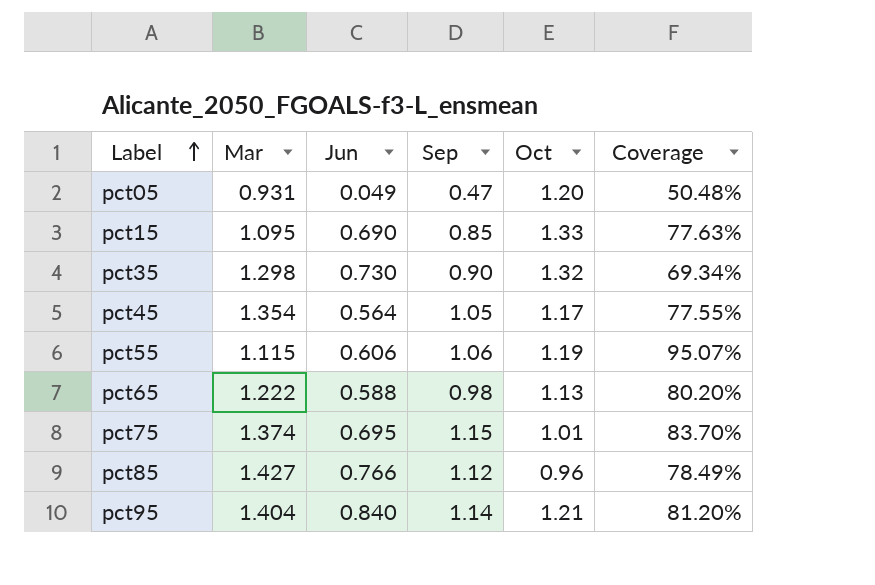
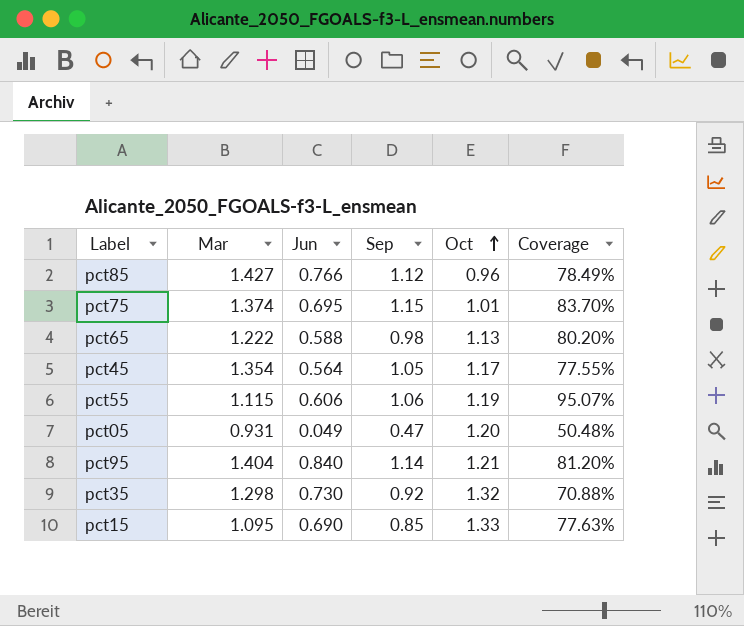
row order: Label ascending -> Oct ascending
pct35 | Sep: 0.90 -> 0.92
pct35 | Coverage: 69.34% -> 70.88%

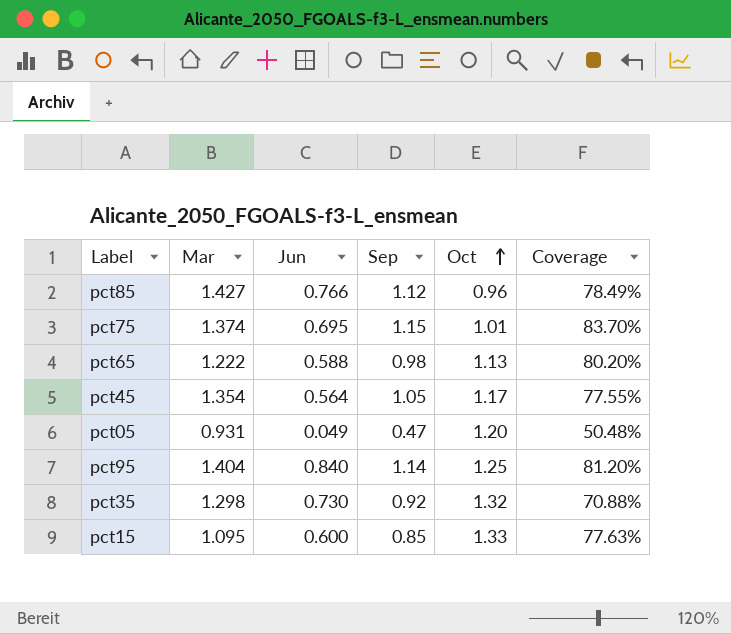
row pct55: 1.115 | 0.606 | 1.06 | 1.19 | 95.07% -> none
pct95 | Oct: 1.21 -> 1.25
pct15 | Jun: 0.690 -> 0.600

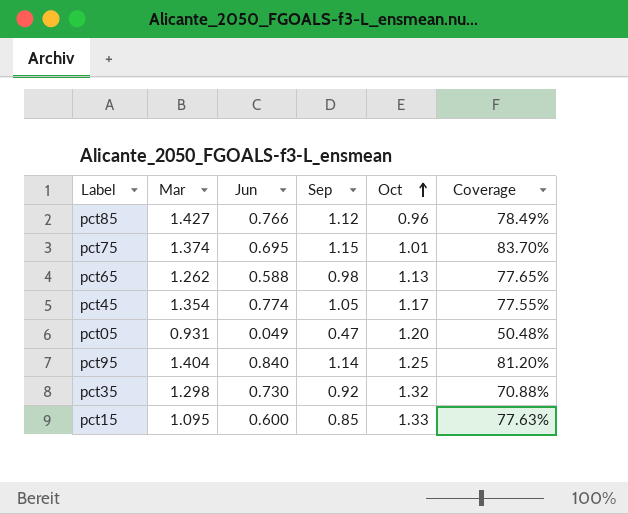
pct65 | Mar: 1.222 -> 1.262
pct65 | Coverage: 80.20% -> 77.65%
pct45 | Jun: 0.564 -> 0.774

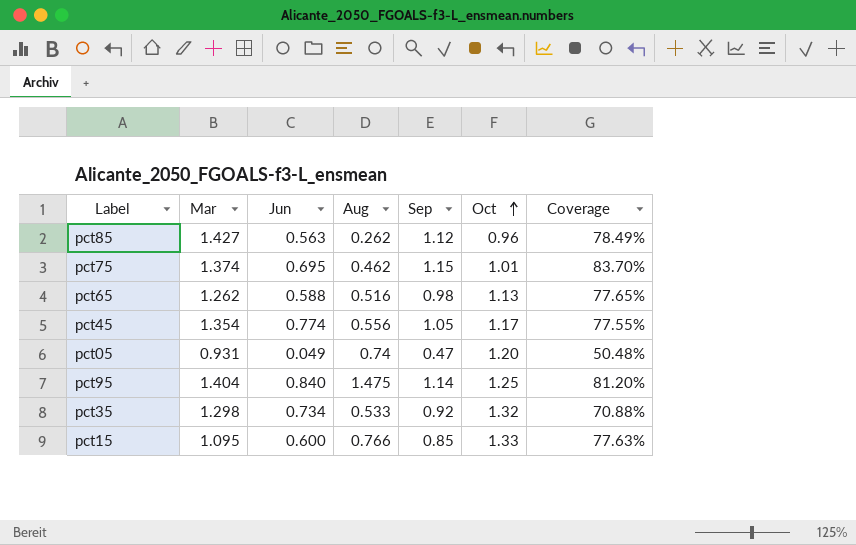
column Aug | position: none -> 4
pct85 | Jun: 0.766 -> 0.563
pct35 | Jun: 0.730 -> 0.734

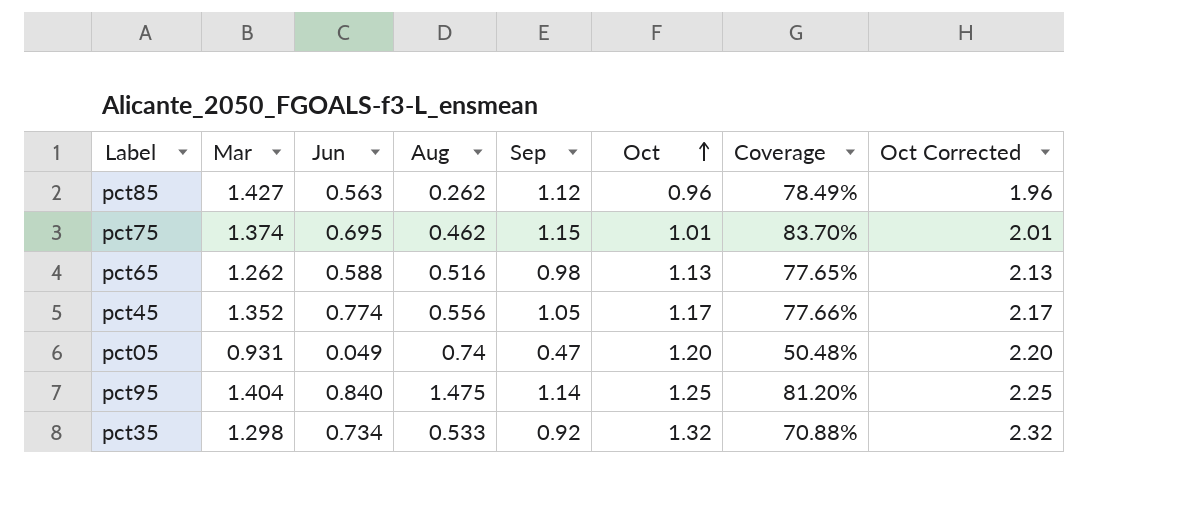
column Oct Corrected | formula: none -> [Oct] + 1
row pct15: 1.095 | 0.600 | 0.766 | 0.85 | 1.33 | 77.63% -> none
pct45 | Mar: 1.354 -> 1.352
pct45 | Coverage: 77.55% -> 77.66%

